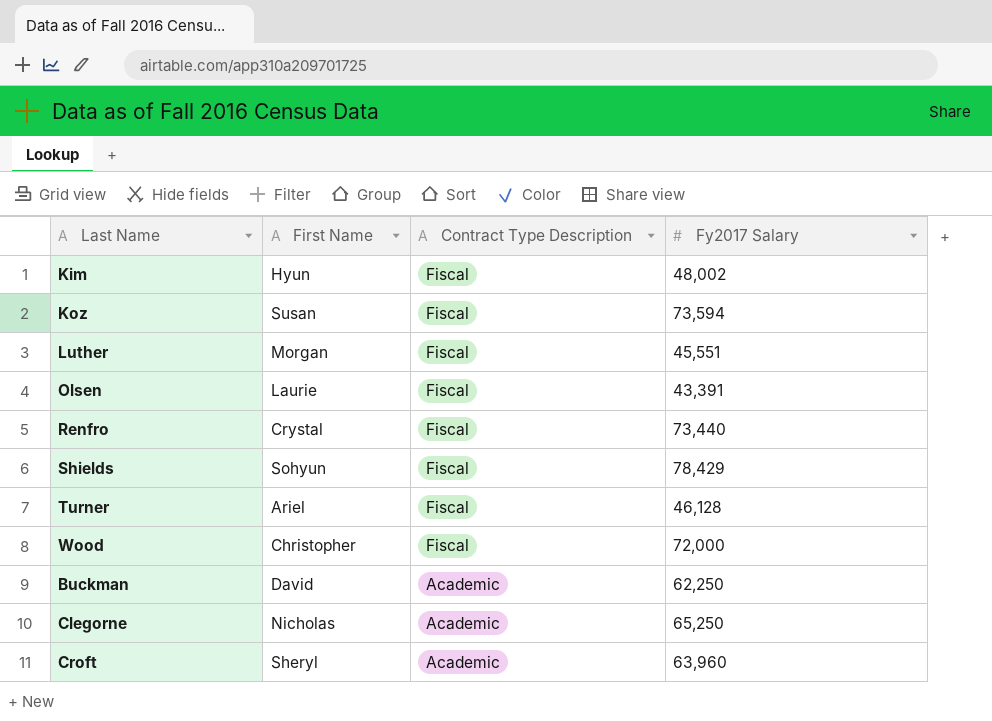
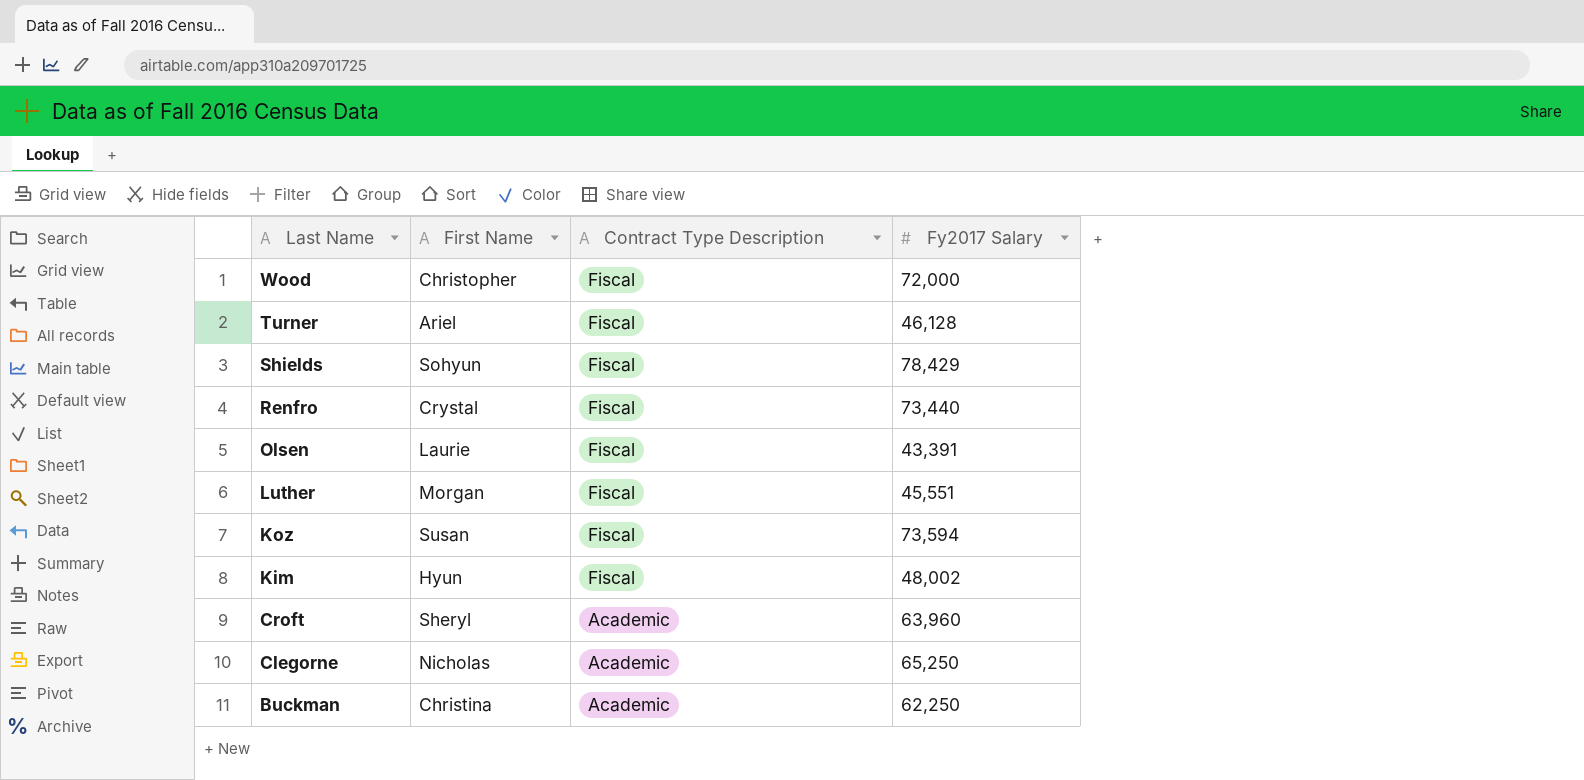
row order: Contract Type Description descending -> Last Name descending
Buckman | First Name: David -> Christina

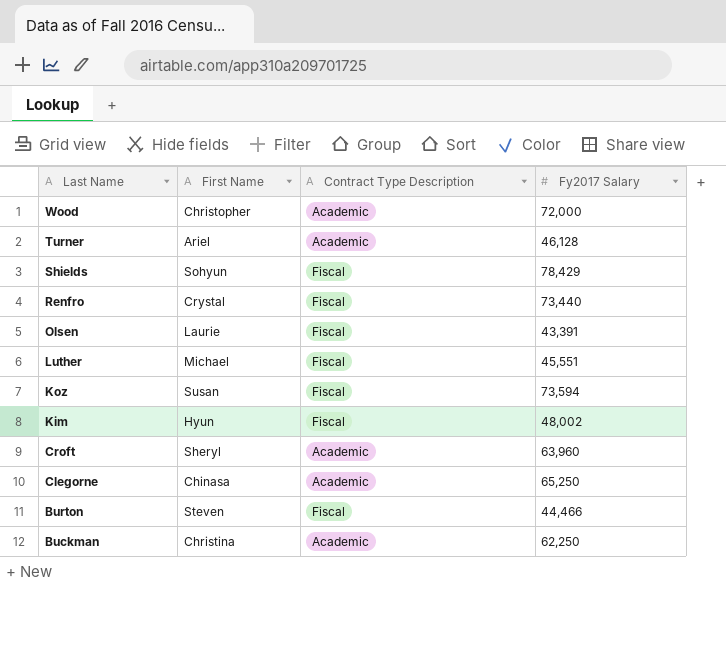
Wood | Contract Type Description: Fiscal -> Academic
Turner | Contract Type Description: Fiscal -> Academic
Luther | First Name: Morgan -> Michael
Clegorne | First Name: Nicholas -> Chinasa
row Burton: none -> Steven | Fiscal | 44,466

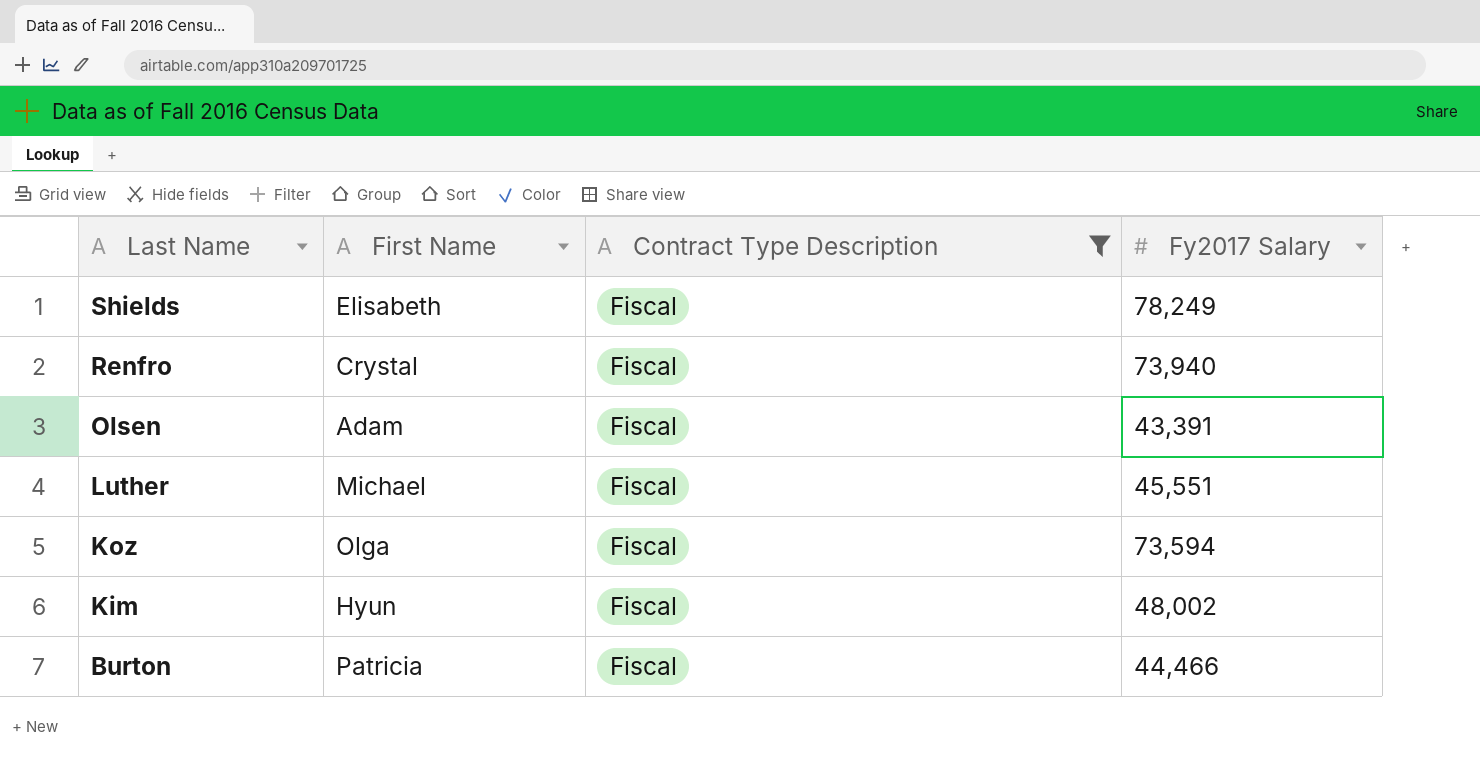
filter: none -> Contract Type Description = Fiscal
Shields | First Name: Sohyun -> Elisabeth
Shields | Fy2017 Salary: 78,429 -> 78,249
Renfro | Fy2017 Salary: 73,440 -> 73,940
Olsen | First Name: Laurie -> Adam
Koz | First Name: Susan -> Olga
Burton | First Name: Steven -> Patricia

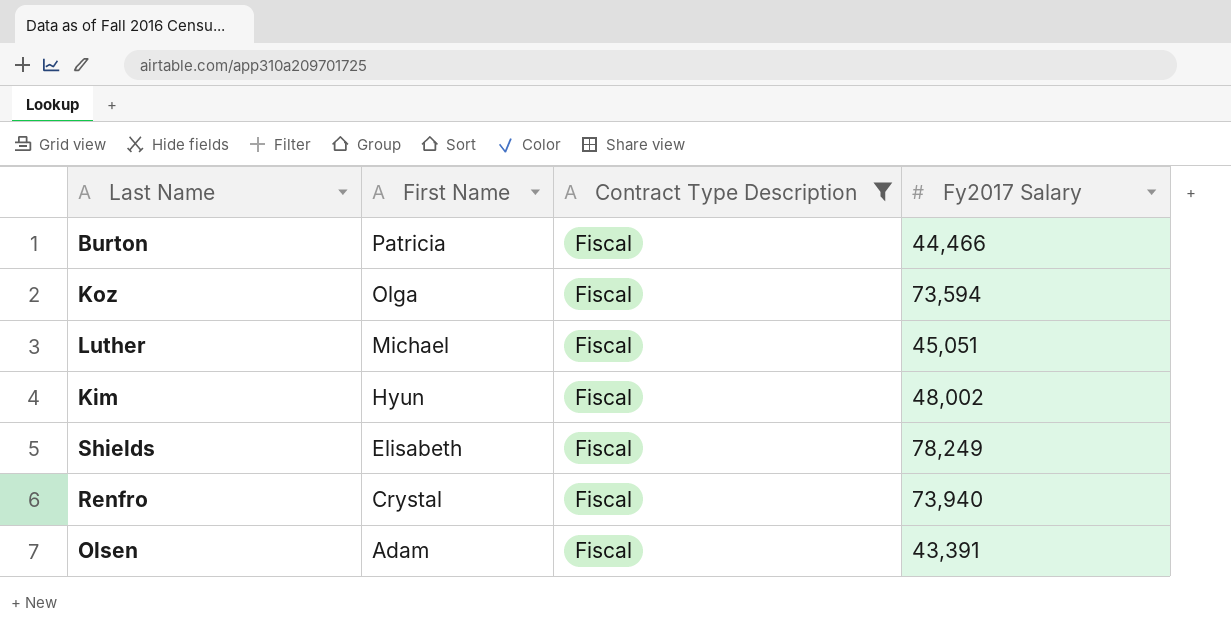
row order: Last Name descending -> First Name descending
Luther | Fy2017 Salary: 45,551 -> 45,051

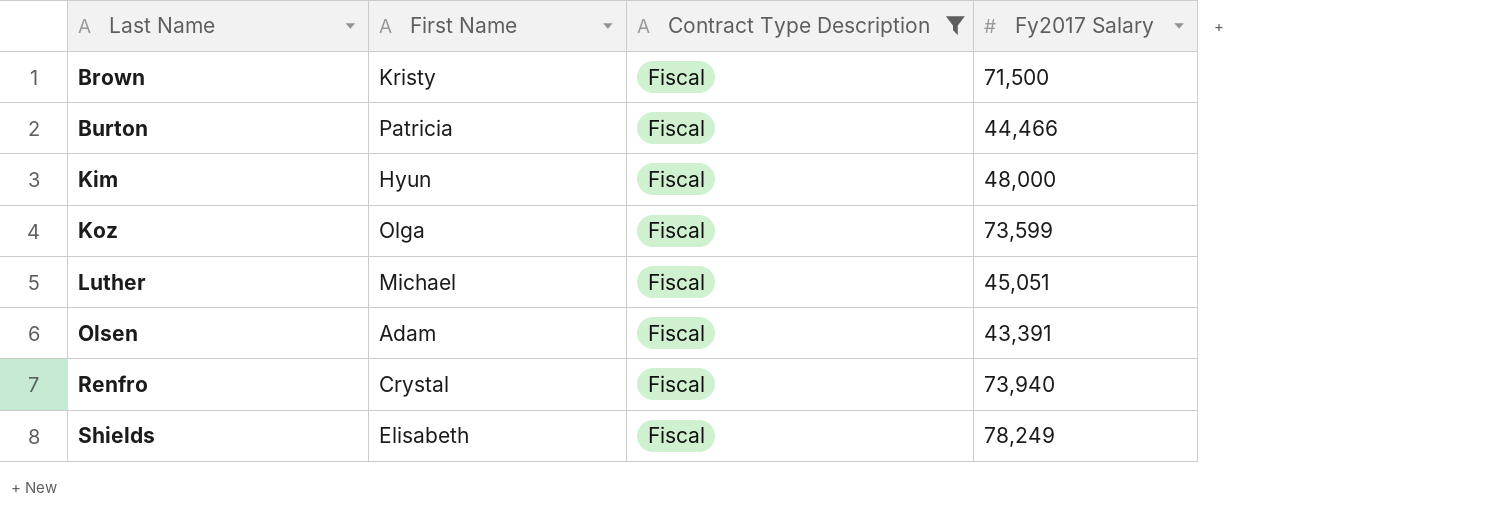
row order: First Name descending -> Last Name ascending
row Brown: none -> Kristy | Fiscal | 71,500
Kim | Fy2017 Salary: 48,002 -> 48,000
Koz | Fy2017 Salary: 73,594 -> 73,599

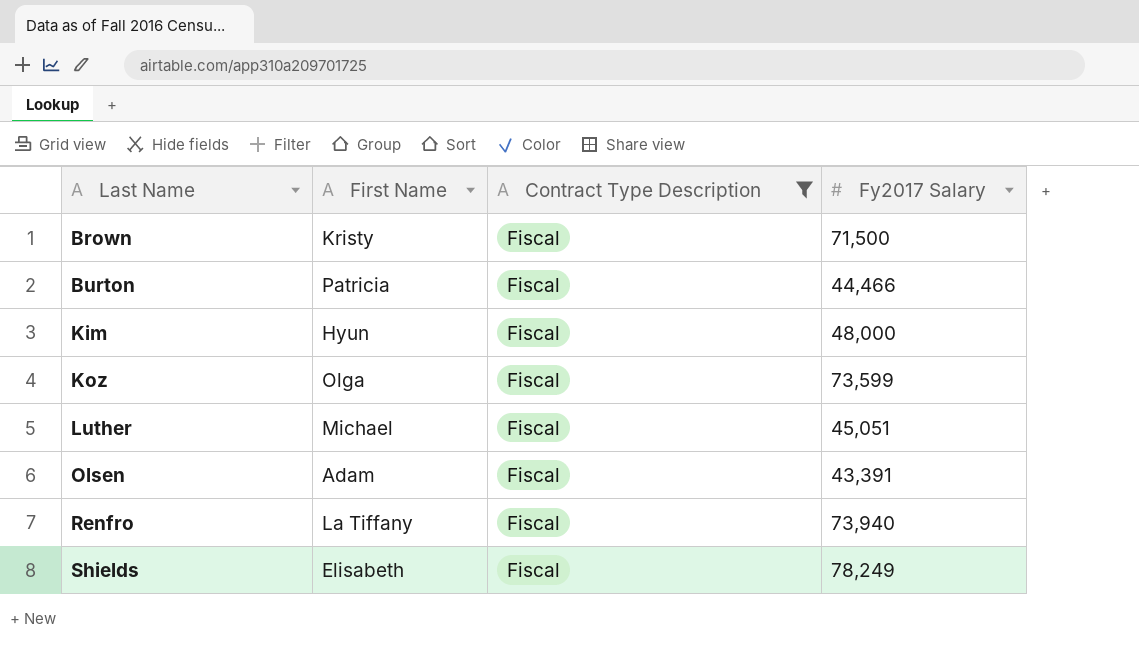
Renfro | First Name: Crystal -> La Tiffany

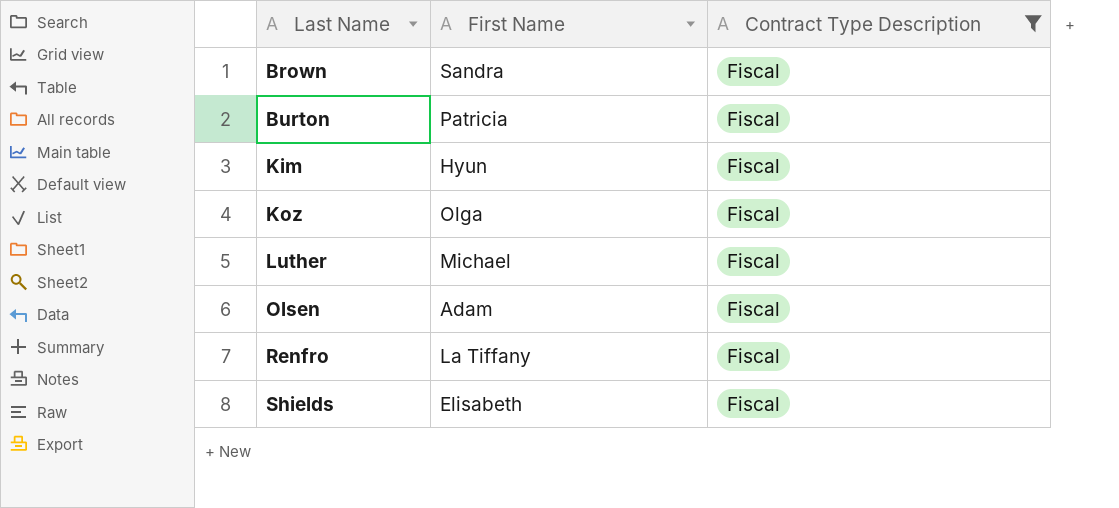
column Fy2017 Salary | position: 4 -> none
Brown | First Name: Kristy -> Sandra

